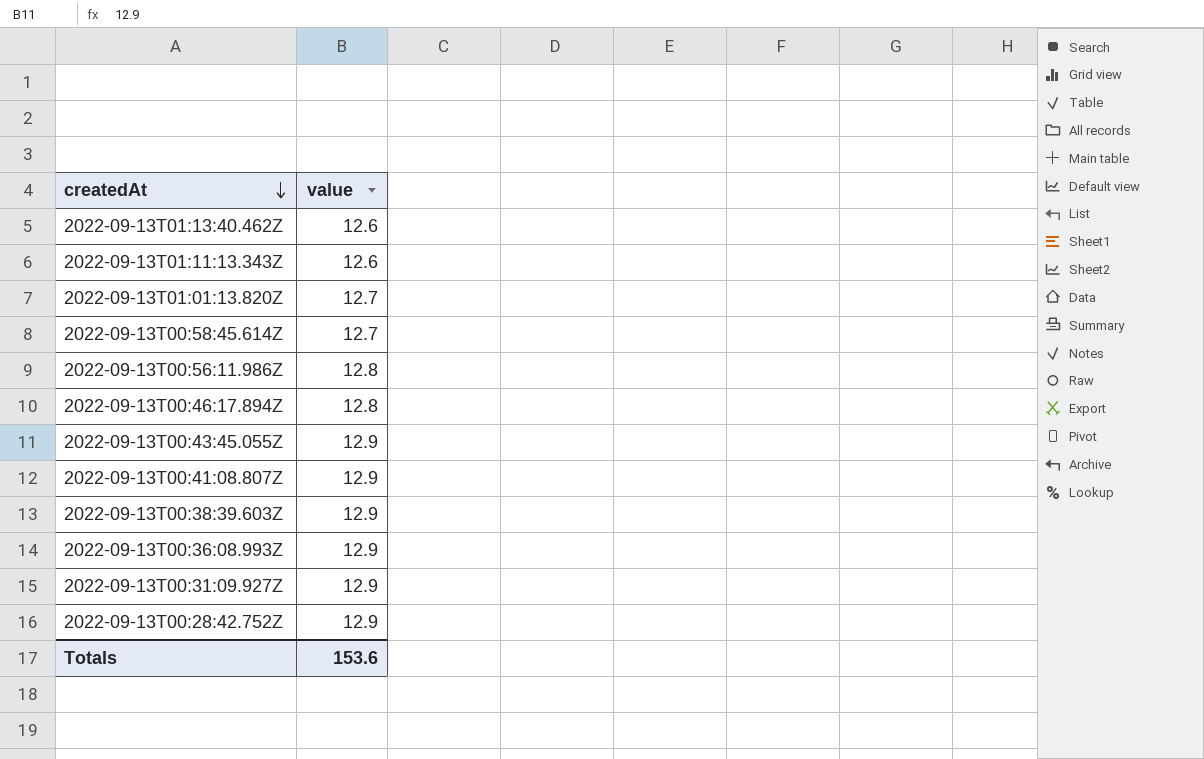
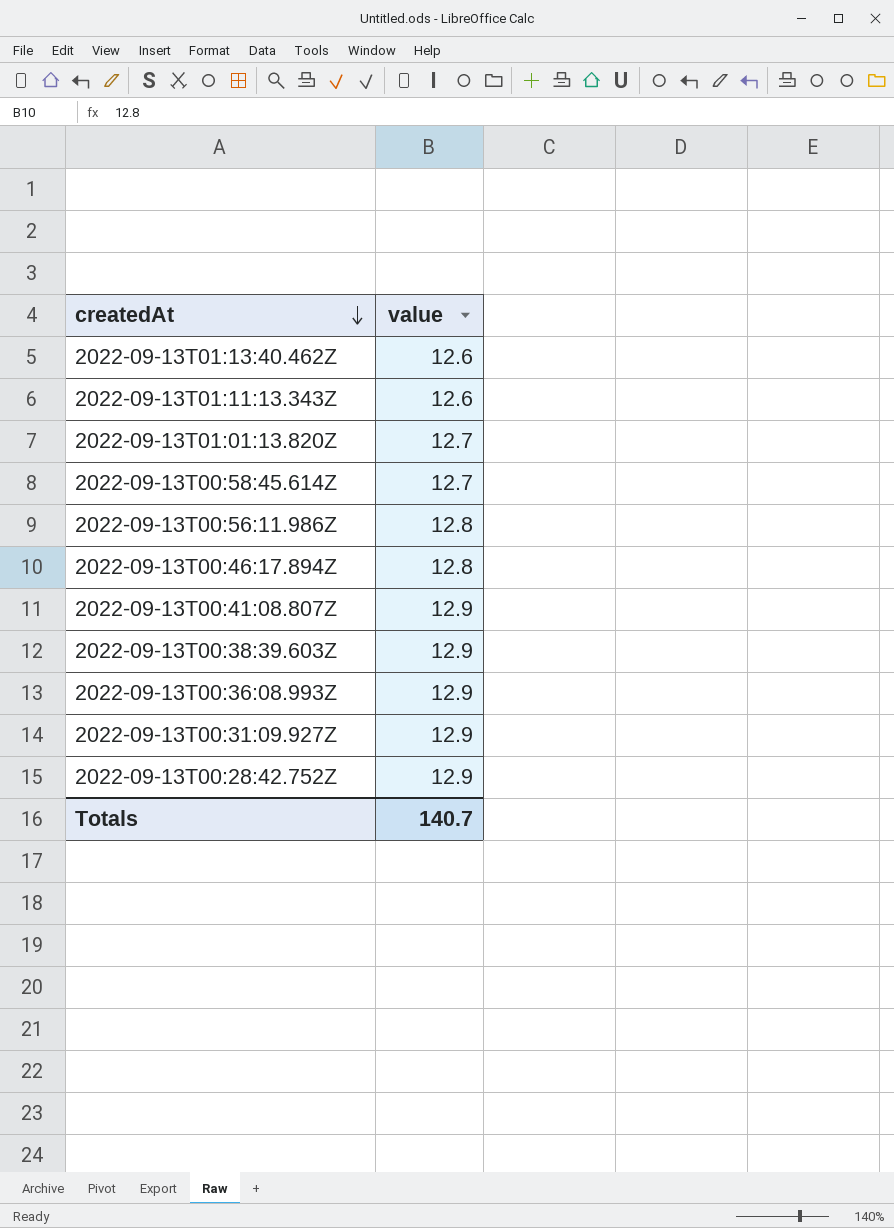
row 2022-09-13T00:43:45.055Z: 12.9 -> none
Totals | value: 153.6 -> 140.7

